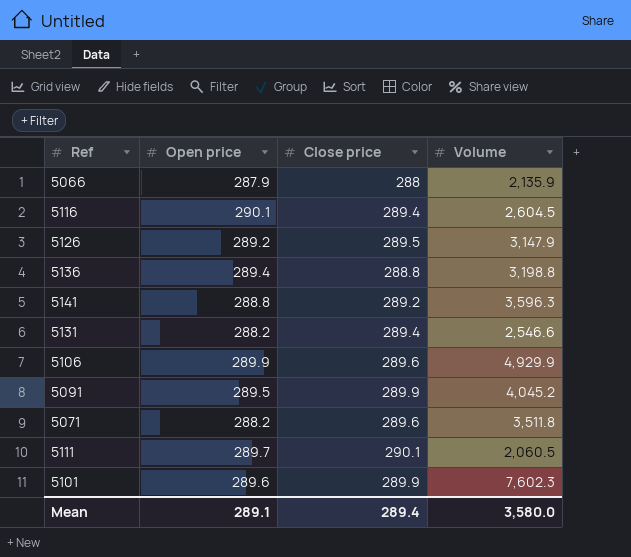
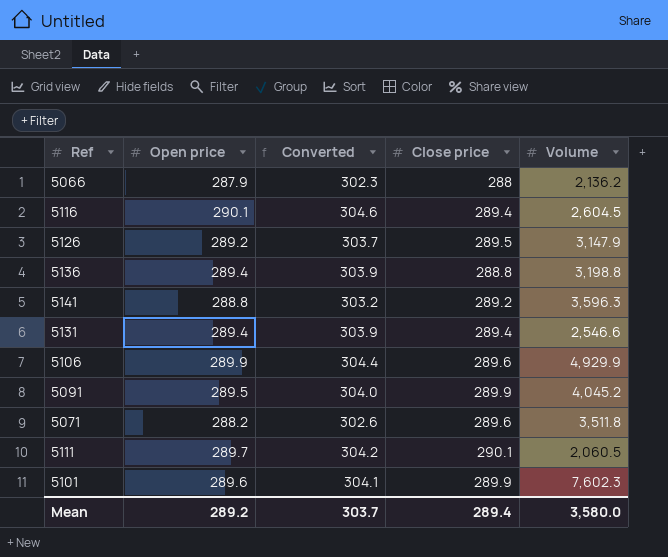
column Converted | formula: none -> [Open price] * 1.05
5066 | Volume: 2,135.9 -> 2,136.2
5131 | Open price: 288.2 -> 289.4
Mean | Open price: 289.1 -> 289.2

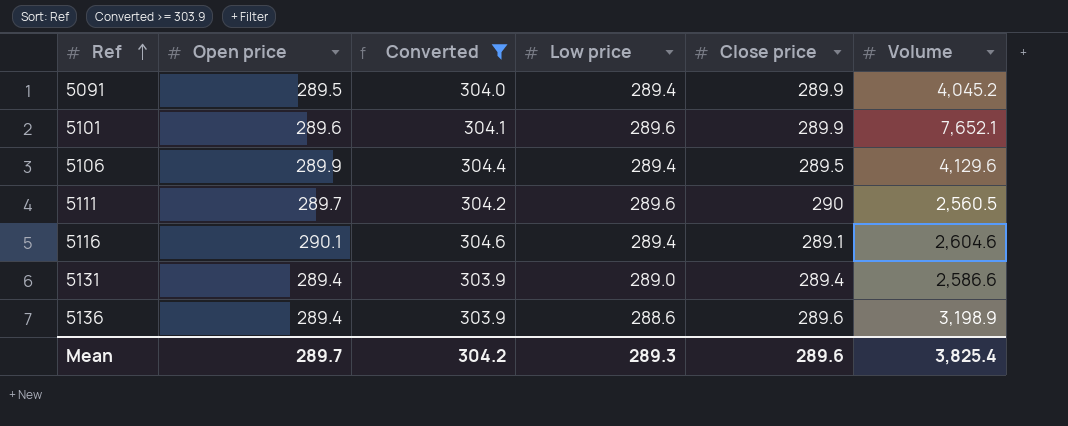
filter: none -> Converted >= 303.9
row order: none -> Ref ascending
column Low price | position: none -> 4
5101 | Volume: 7,602.3 -> 7,652.1
5106 | Close price: 289.6 -> 289.5
5106 | Volume: 4,929.9 -> 4,129.6
5111 | Close price: 290.1 -> 290
5111 | Volume: 2,060.5 -> 2,560.5
5116 | Close price: 289.4 -> 289.1
5116 | Volume: 2,604.5 -> 2,604.6
5131 | Volume: 2,546.6 -> 2,586.6
5136 | Close price: 288.8 -> 289.6
5136 | Volume: 3,198.8 -> 3,198.9
Mean | Open price: 289.2 -> 289.7
Mean | Converted: 303.7 -> 304.2
Mean | Close price: 289.4 -> 289.6
Mean | Volume: 3,580.0 -> 3,825.4

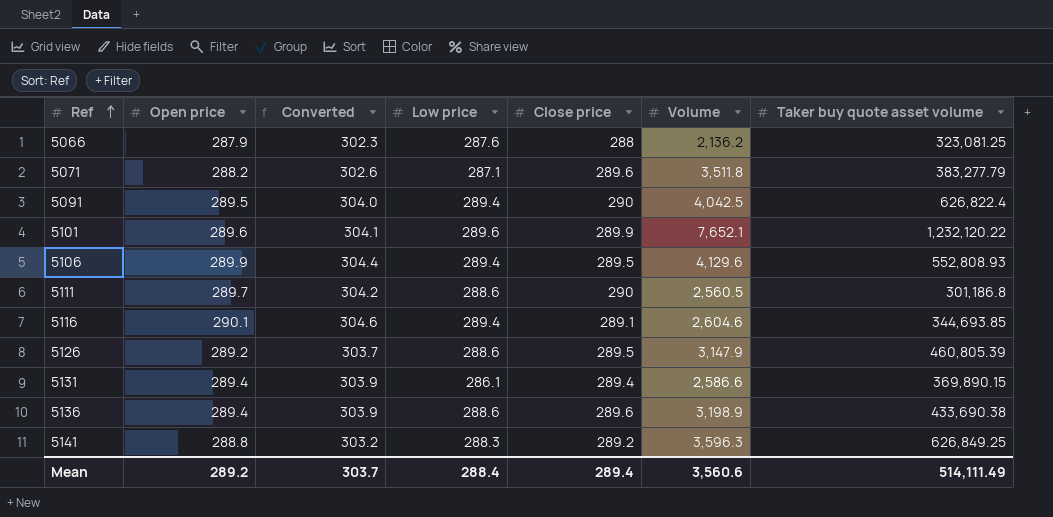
filter: Converted >= 303.9 -> none
column Taker buy quote asset volume | position: none -> 7
5091 | Close price: 289.9 -> 290
5091 | Volume: 4,045.2 -> 4,042.5
5111 | Low price: 289.6 -> 288.6
5131 | Low price: 289.0 -> 286.1
Mean | Open price: 289.7 -> 289.2
Mean | Converted: 304.2 -> 303.7
Mean | Low price: 289.3 -> 288.4
Mean | Close price: 289.6 -> 289.4
Mean | Volume: 3,825.4 -> 3,560.6

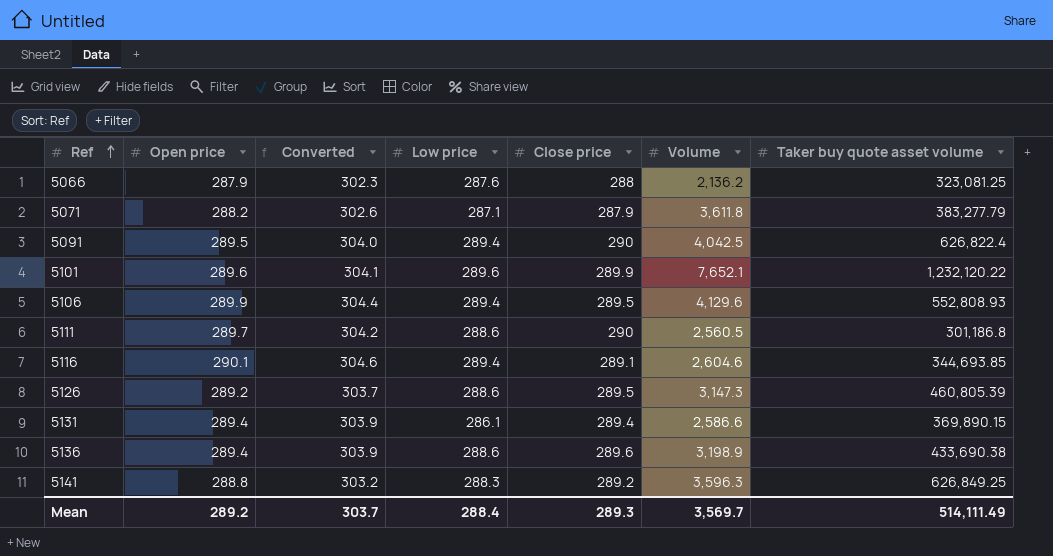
5071 | Close price: 289.6 -> 287.9
5071 | Volume: 3,511.8 -> 3,611.8
5126 | Volume: 3,147.9 -> 3,147.3
Mean | Close price: 289.4 -> 289.3
Mean | Volume: 3,560.6 -> 3,569.7

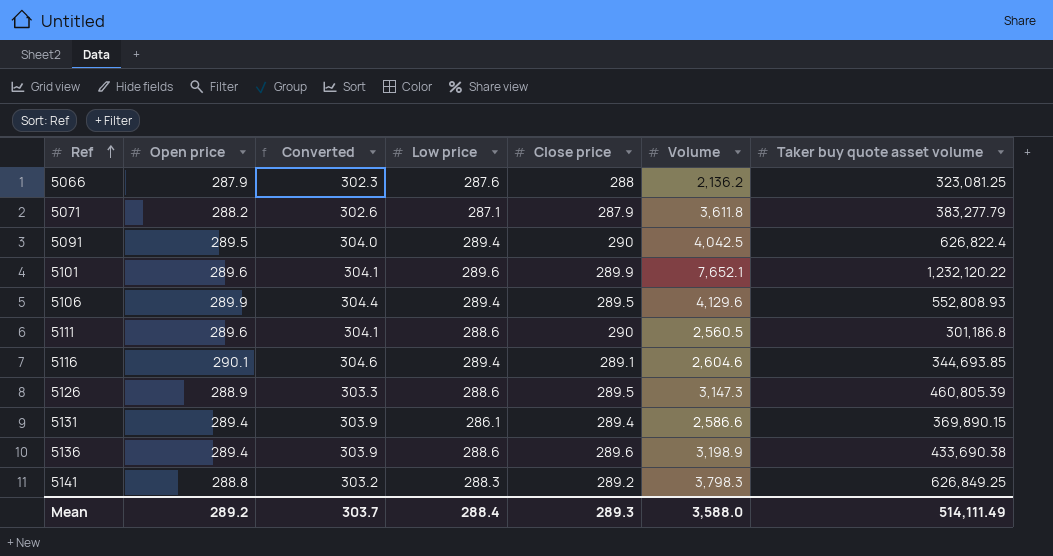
5111 | Open price: 289.7 -> 289.6
5111 | Converted: 304.2 -> 304.1
5126 | Open price: 289.2 -> 288.9
5126 | Converted: 303.7 -> 303.3
5141 | Volume: 3,596.3 -> 3,798.3
Mean | Volume: 3,569.7 -> 3,588.0

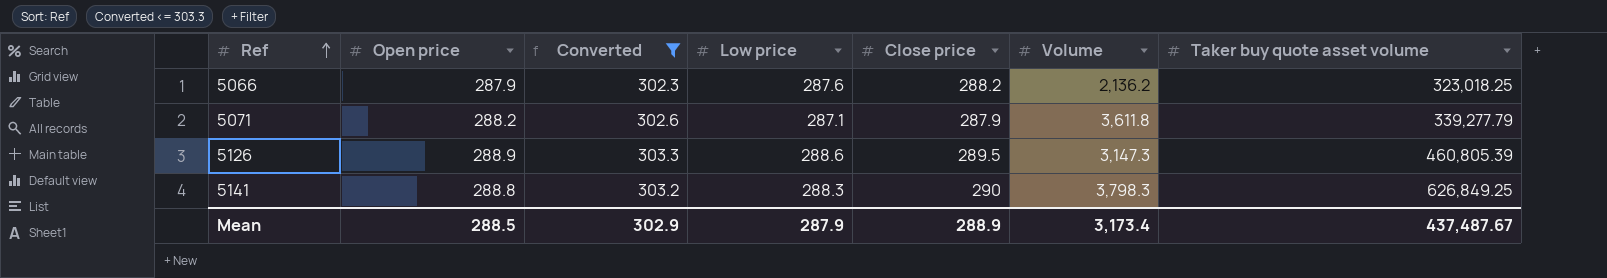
filter: none -> Converted <= 303.3
5066 | Close price: 288 -> 288.2
5066 | Taker buy quote asset volume: 323,081.25 -> 323,018.25
5071 | Taker buy quote asset volume: 383,277.79 -> 339,277.79
5141 | Close price: 289.2 -> 290
Mean | Open price: 289.2 -> 288.5
Mean | Converted: 303.7 -> 302.9
Mean | Low price: 288.4 -> 287.9
Mean | Close price: 289.3 -> 288.9
Mean | Volume: 3,588.0 -> 3,173.4
Mean | Taker buy quote asset volume: 514,111.49 -> 437,487.67

